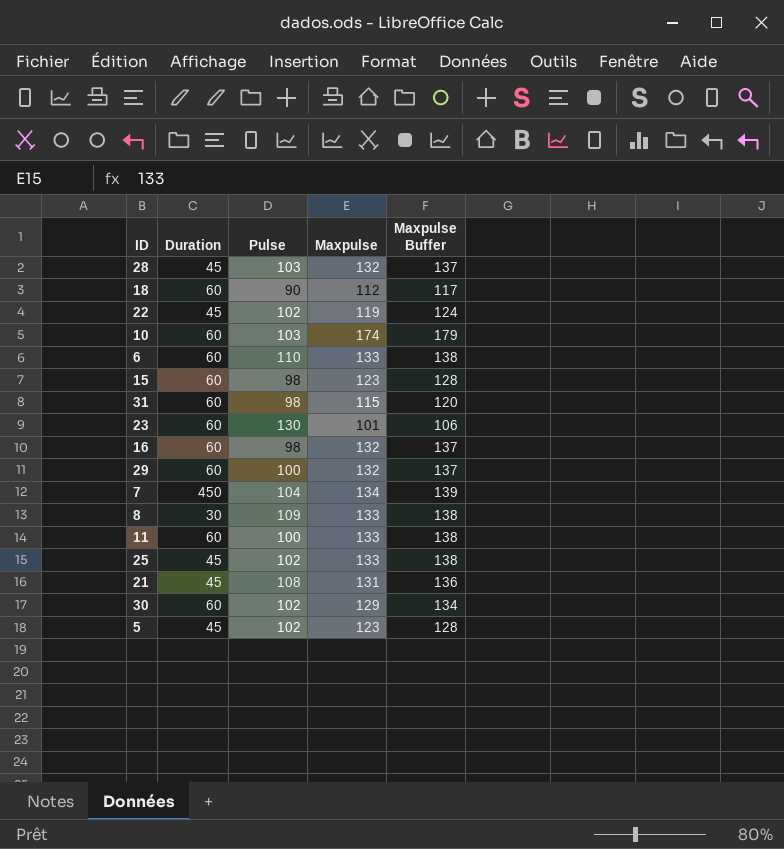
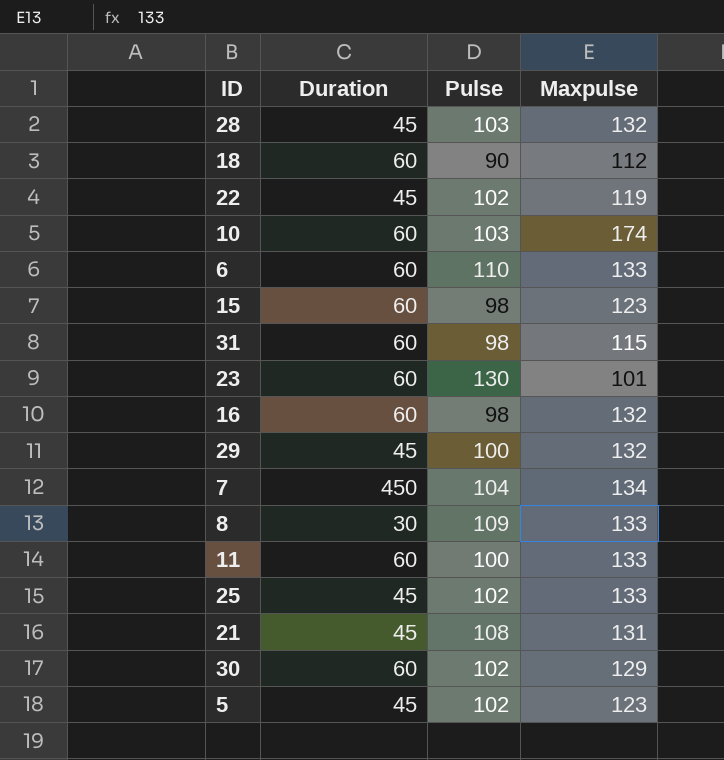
column Maxpulse Buffer | formula: [Maxpulse] + 5 -> none
29 | Duration: 60 -> 45

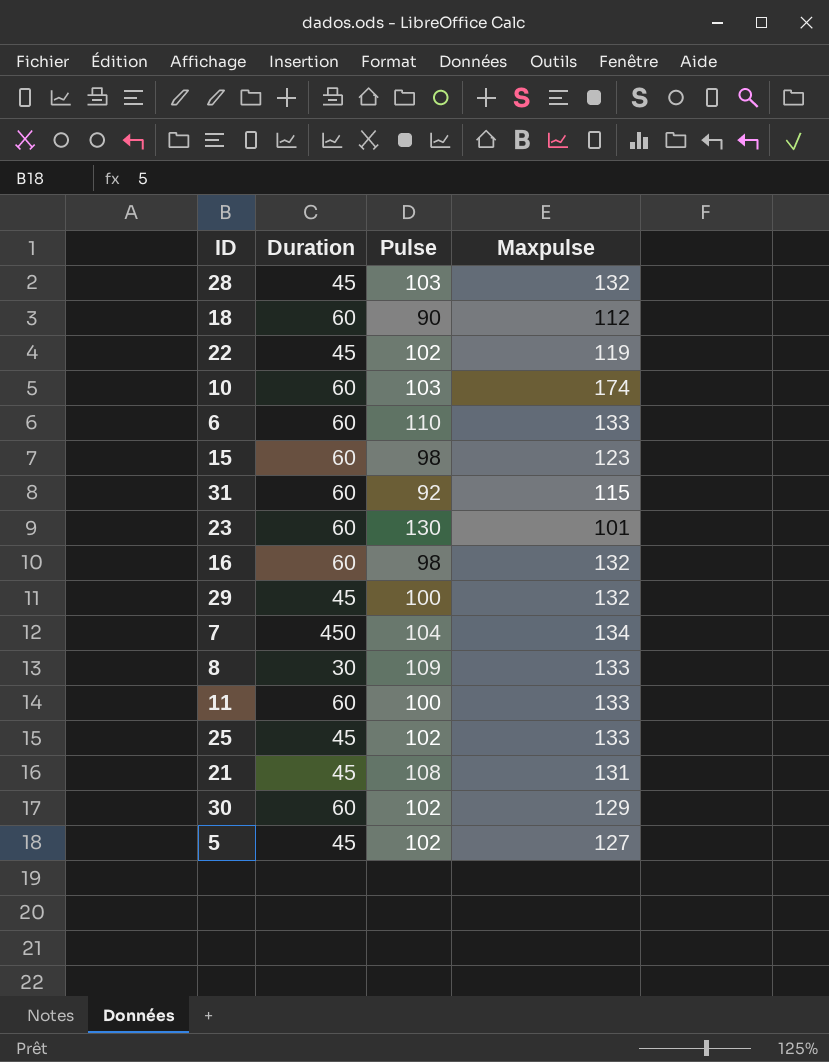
31 | Pulse: 98 -> 92
5 | Maxpulse: 123 -> 127

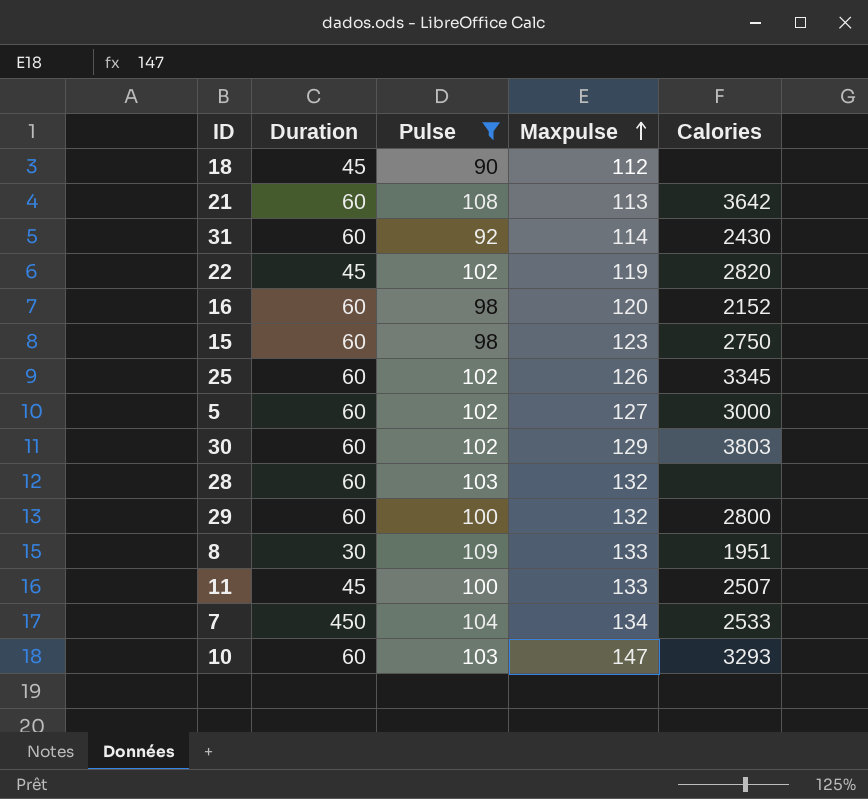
filter: none -> Pulse <= 109
row order: none -> Maxpulse ascending
column Calories | position: none -> 5
18 | Duration: 60 -> 45
21 | Duration: 45 -> 60
21 | Maxpulse: 131 -> 113
31 | Maxpulse: 115 -> 114
16 | Maxpulse: 132 -> 120
25 | Duration: 45 -> 60
25 | Maxpulse: 133 -> 126
5 | Duration: 45 -> 60
28 | Duration: 45 -> 60
29 | Duration: 45 -> 60
11 | Duration: 60 -> 45
10 | Maxpulse: 174 -> 147

